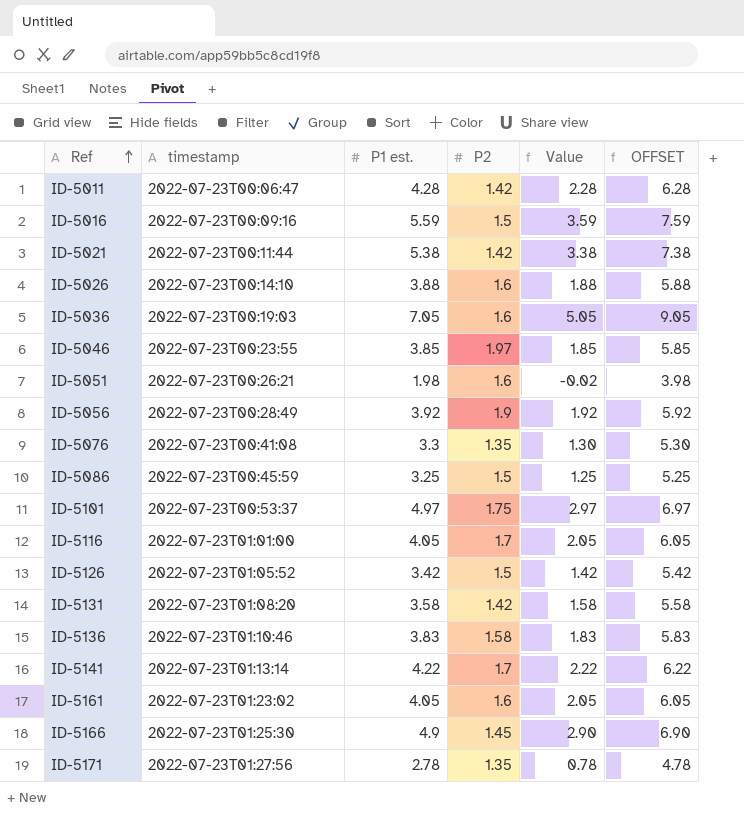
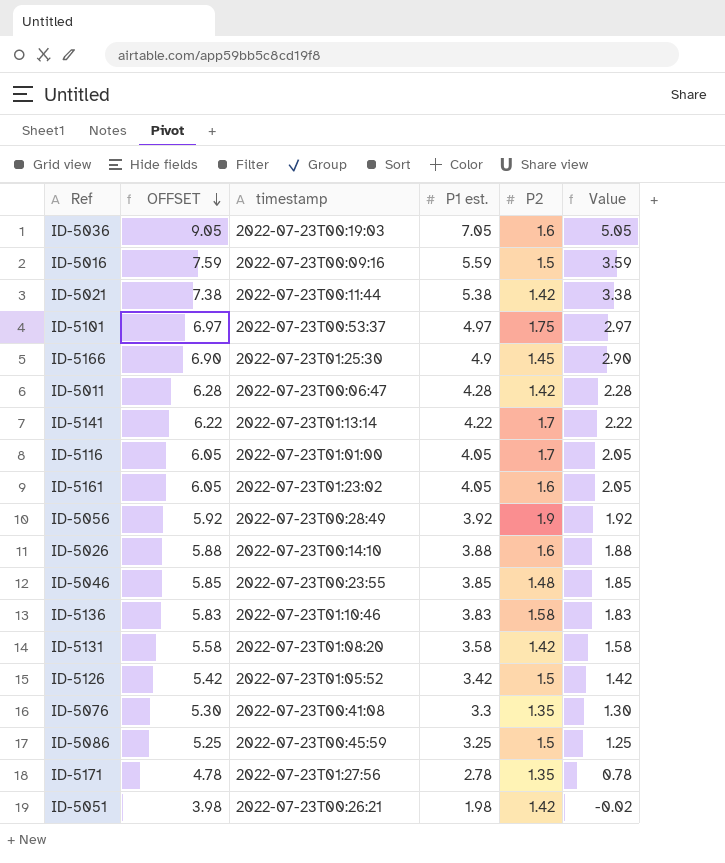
row order: Ref ascending -> OFFSET descending
column OFFSET | position: 6 -> 2
ID-5046 | P2: 1.97 -> 1.48
ID-5051 | P2: 1.6 -> 1.42

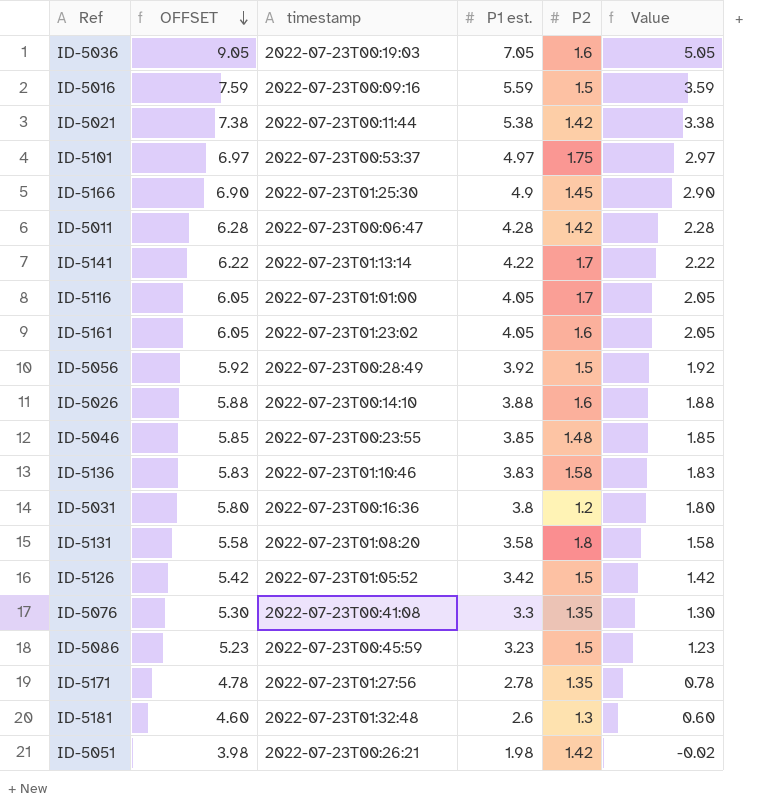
ID-5056 | P2: 1.9 -> 1.5
row ID-5031: none -> 5.80 | 2022-07-23T00:16:36 | 3.8 | 1.2 | 1.80
ID-5131 | P2: 1.42 -> 1.8
ID-5086 | OFFSET: 5.25 -> 5.23
ID-5086 | P1 est.: 3.25 -> 3.23
ID-5086 | Value: 1.25 -> 1.23
row ID-5181: none -> 4.60 | 2022-07-23T01:32:48 | 2.6 | 1.3 | 0.60

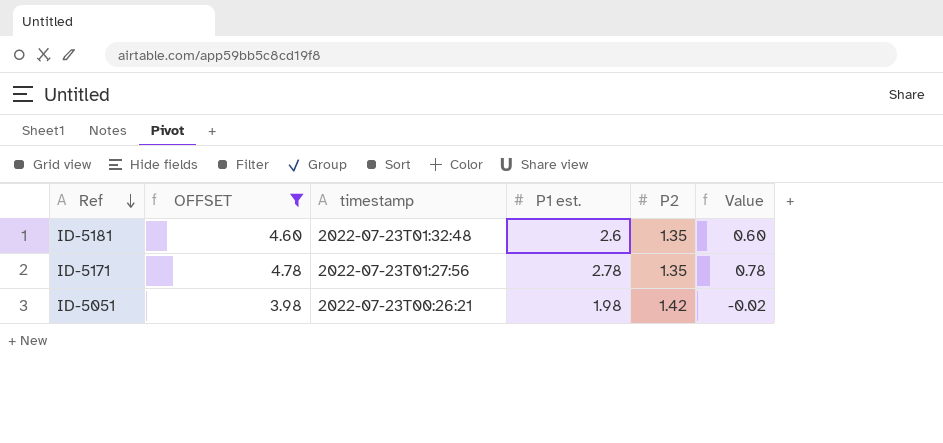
filter: none -> OFFSET <= 4.78
row order: OFFSET descending -> Ref descending
ID-5181 | P2: 1.3 -> 1.35

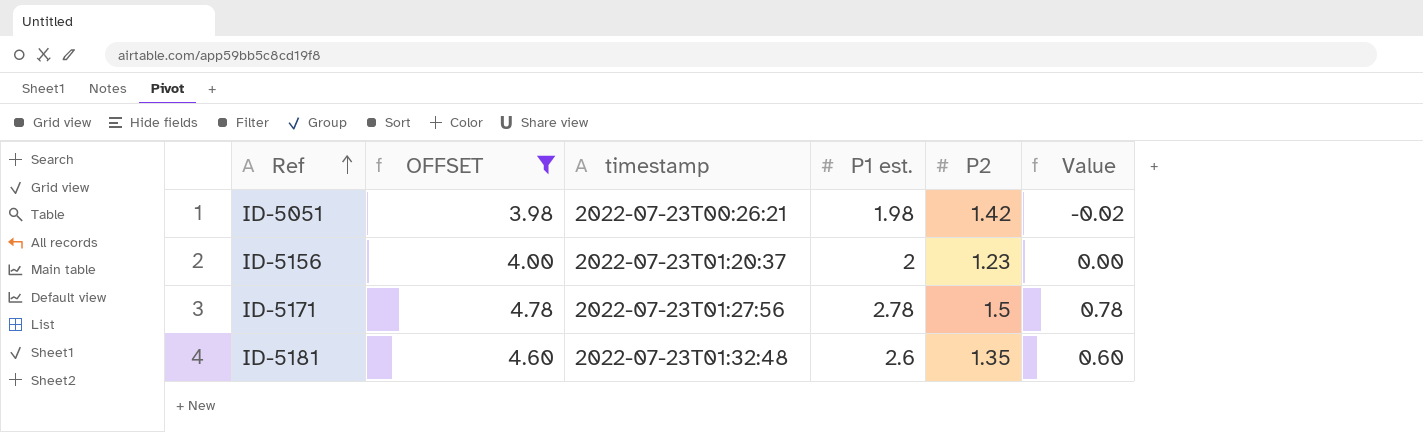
row order: Ref descending -> Ref ascending
row ID-5156: none -> 4.00 | 2022-07-23T01:20:37 | 2 | 1.23 | 0.00
ID-5171 | P2: 1.35 -> 1.5

